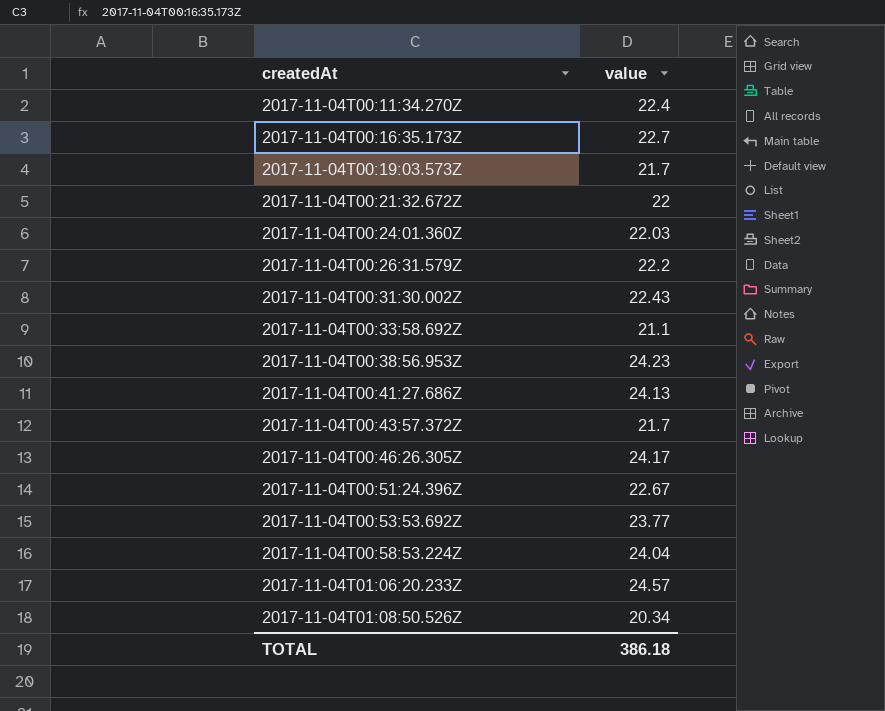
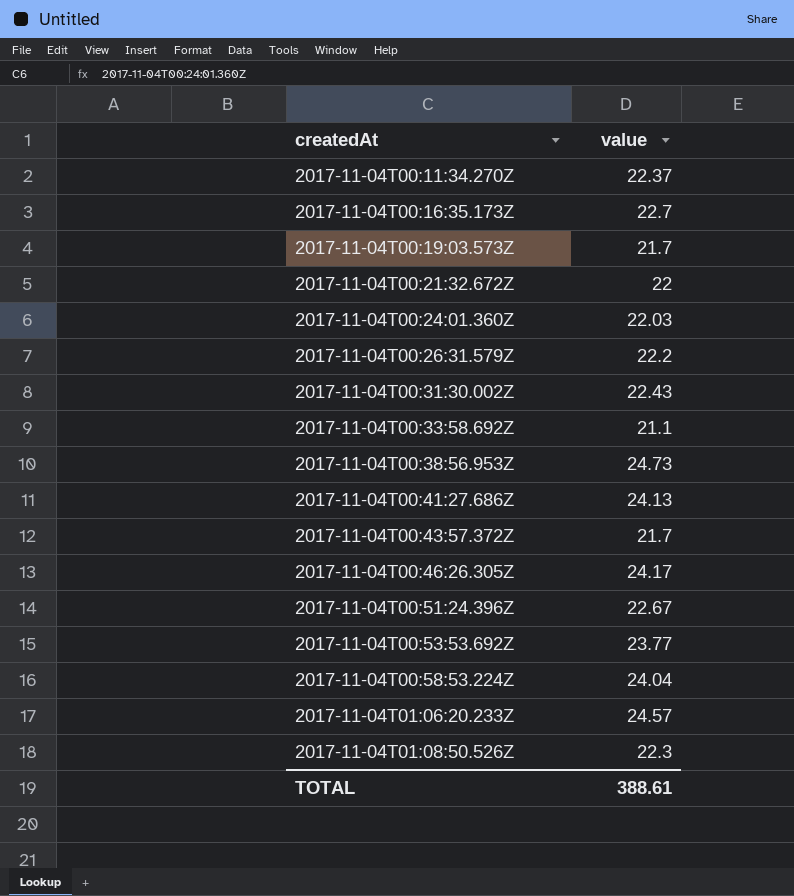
2017-11-04T00:11:34.270Z | value: 22.4 -> 22.37
2017-11-04T00:38:56.953Z | value: 24.23 -> 24.73
2017-11-04T01:08:50.526Z | value: 20.34 -> 22.3
TOTAL | value: 386.18 -> 388.61

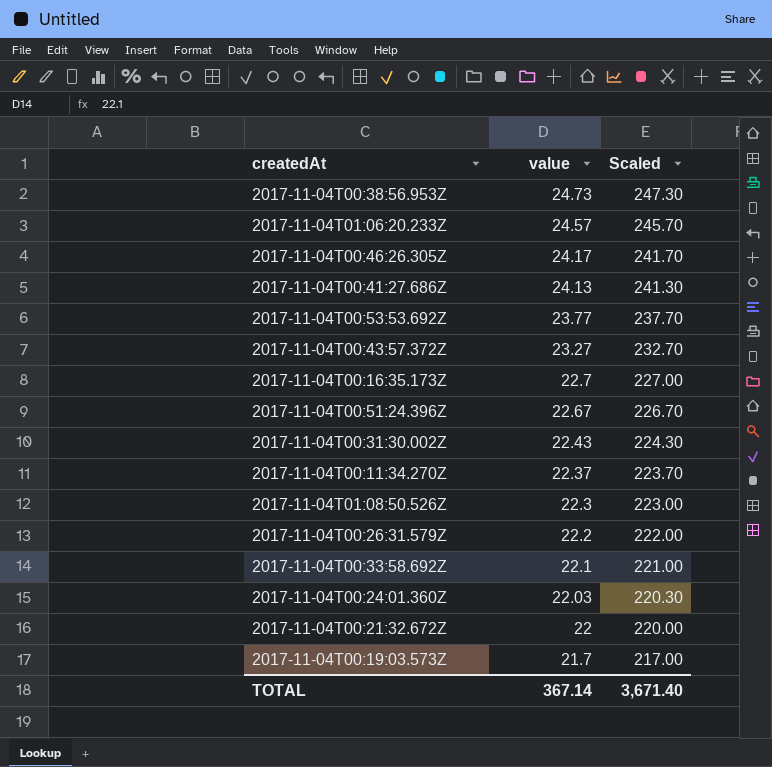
row order: createdAt ascending -> value descending
column Scaled | formula: none -> [value] * 10
row 2017-11-04T00:58:53.224Z: 24.04 -> none
2017-11-04T00:43:57.372Z | value: 21.7 -> 23.27
2017-11-04T00:33:58.692Z | value: 21.1 -> 22.1
TOTAL | value: 388.61 -> 367.14

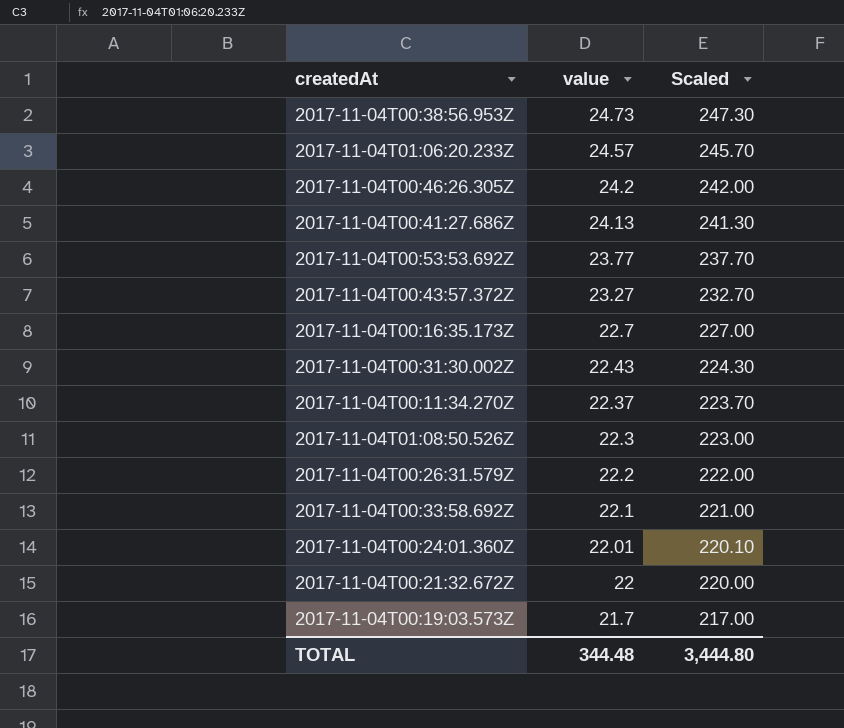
row 2017-11-04T00:51:24.396Z: 22.67 | 226.70 -> none
2017-11-04T00:46:26.305Z | value: 24.17 -> 24.2
2017-11-04T00:46:26.305Z | Scaled: 241.70 -> 242.00
2017-11-04T00:24:01.360Z | value: 22.03 -> 22.01
2017-11-04T00:24:01.360Z | Scaled: 220.30 -> 220.10
TOTAL | value: 367.14 -> 344.48
TOTAL | Scaled: 3,671.40 -> 3,444.80

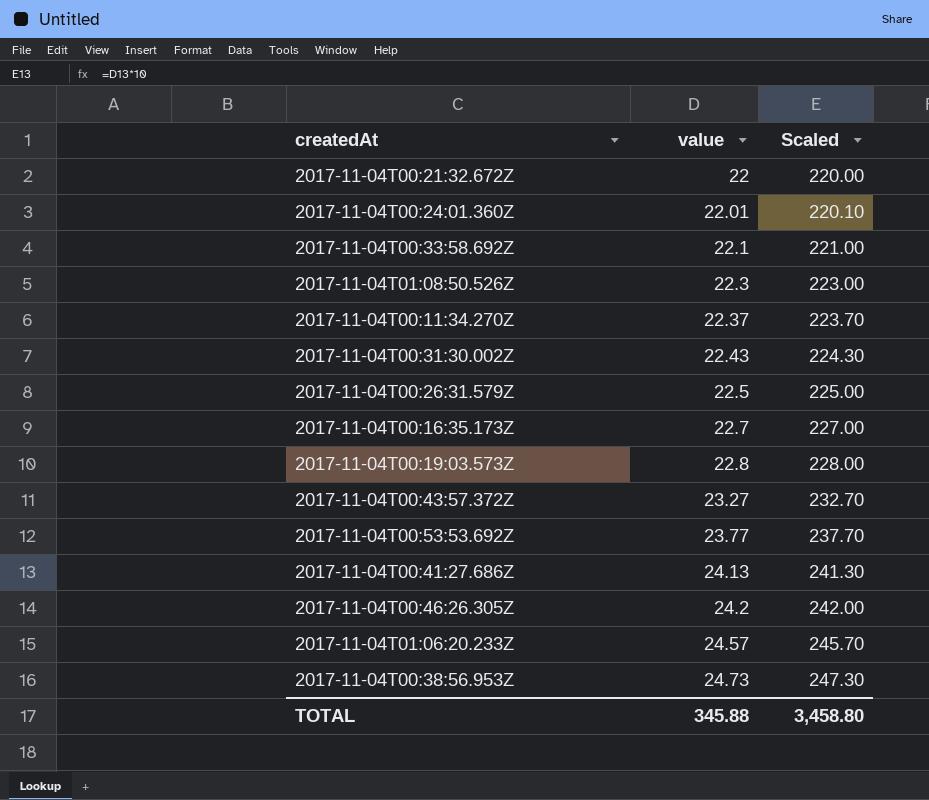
row order: value descending -> value ascending
2017-11-04T00:26:31.579Z | value: 22.2 -> 22.5
2017-11-04T00:26:31.579Z | Scaled: 222.00 -> 225.00
2017-11-04T00:19:03.573Z | value: 21.7 -> 22.8
2017-11-04T00:19:03.573Z | Scaled: 217.00 -> 228.00
TOTAL | value: 344.48 -> 345.88
TOTAL | Scaled: 3,444.80 -> 3,458.80

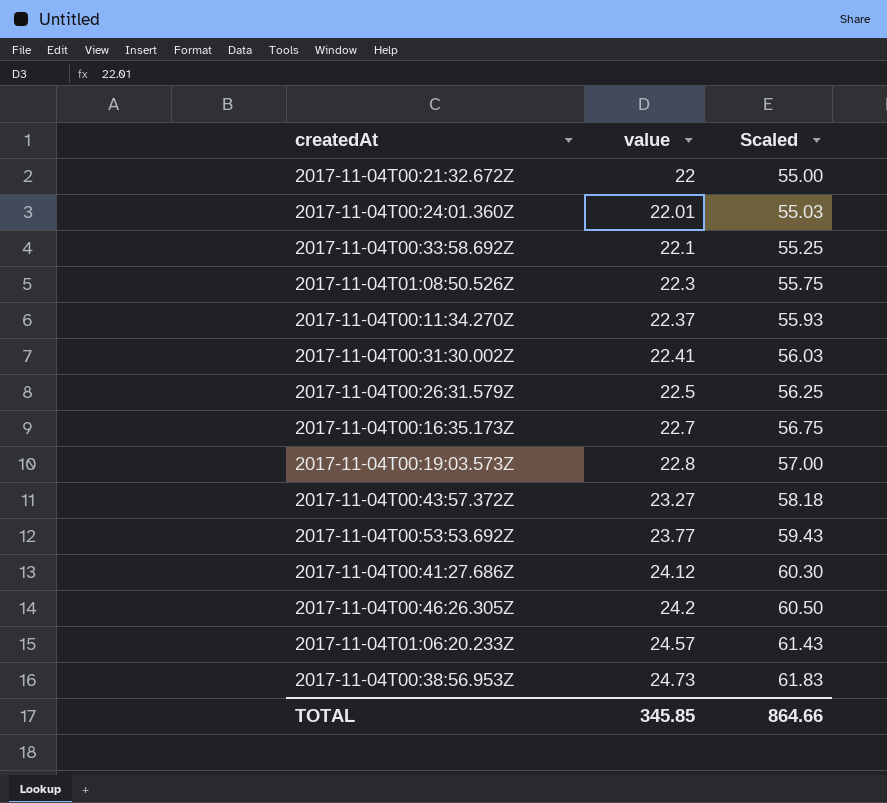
column Scaled | formula: [value] * 10 -> [value] * 2.5
2017-11-04T00:31:30.002Z | value: 22.43 -> 22.41
2017-11-04T00:41:27.686Z | value: 24.13 -> 24.12
TOTAL | value: 345.88 -> 345.85
TOTAL | Scaled: 3,458.80 -> 864.66

